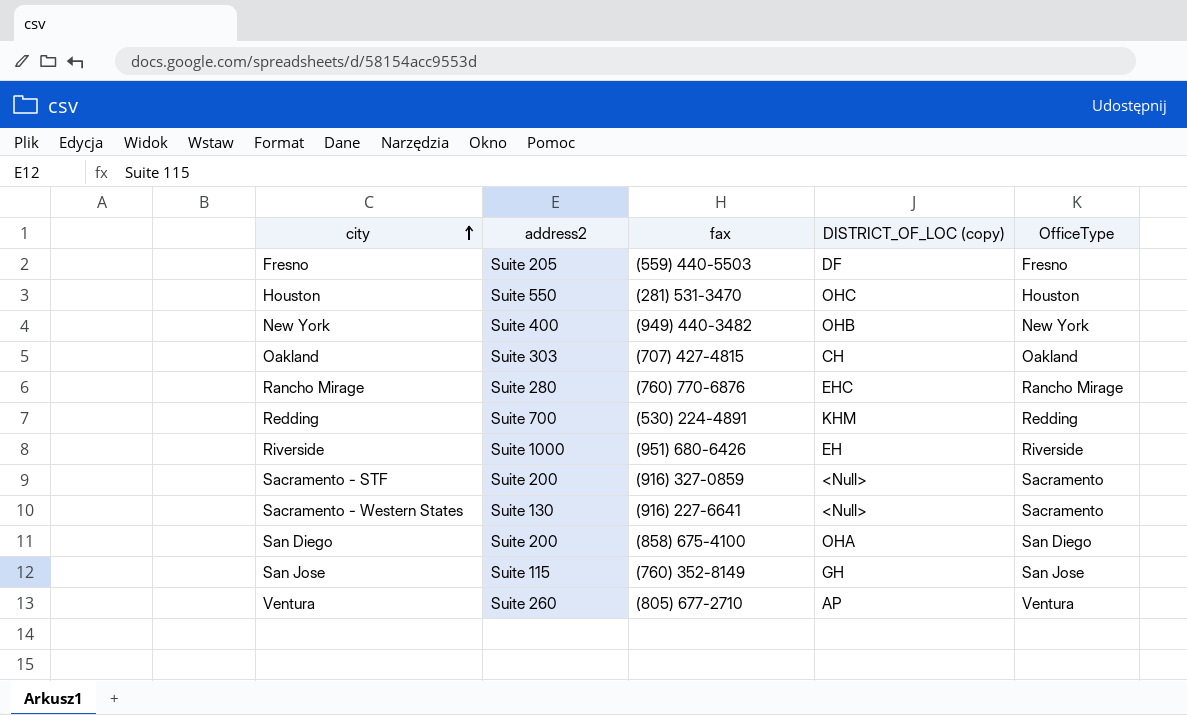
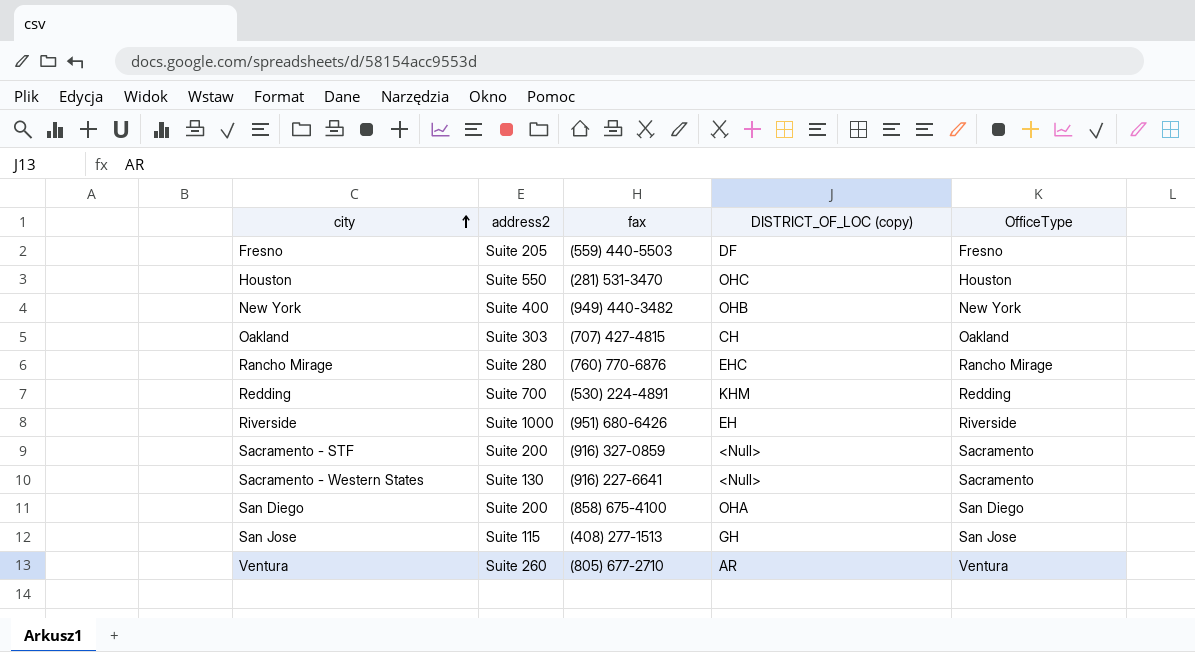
San Jose | fax: (760) 352-8149 -> (408) 277-1513
Ventura | DISTRICT_OF_LOC (copy): AP -> AR

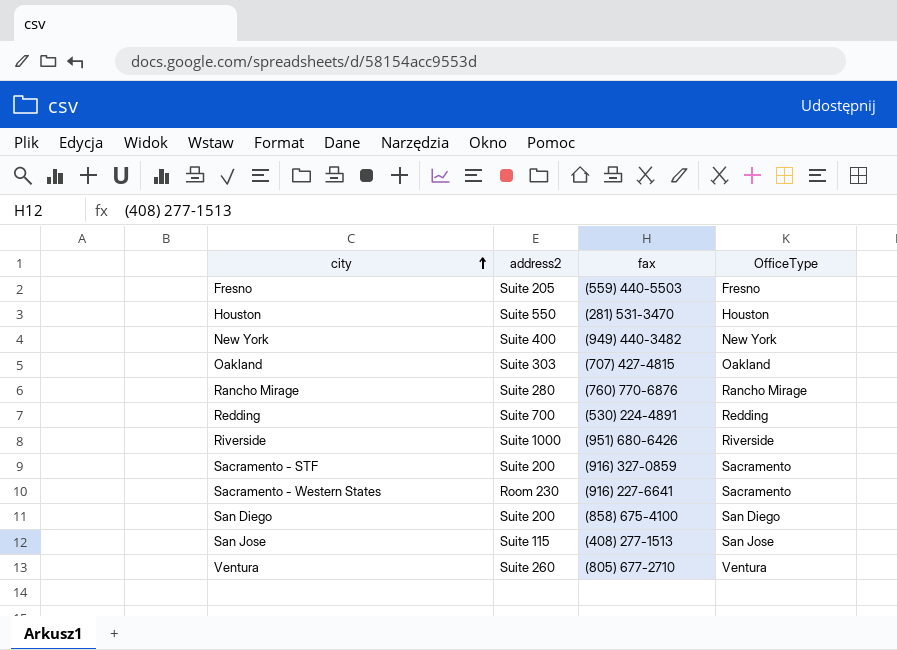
column DISTRICT_OF_LOC (copy) | position: 4 -> none
Sacramento - Western States | address2: Suite 130 -> Room 230

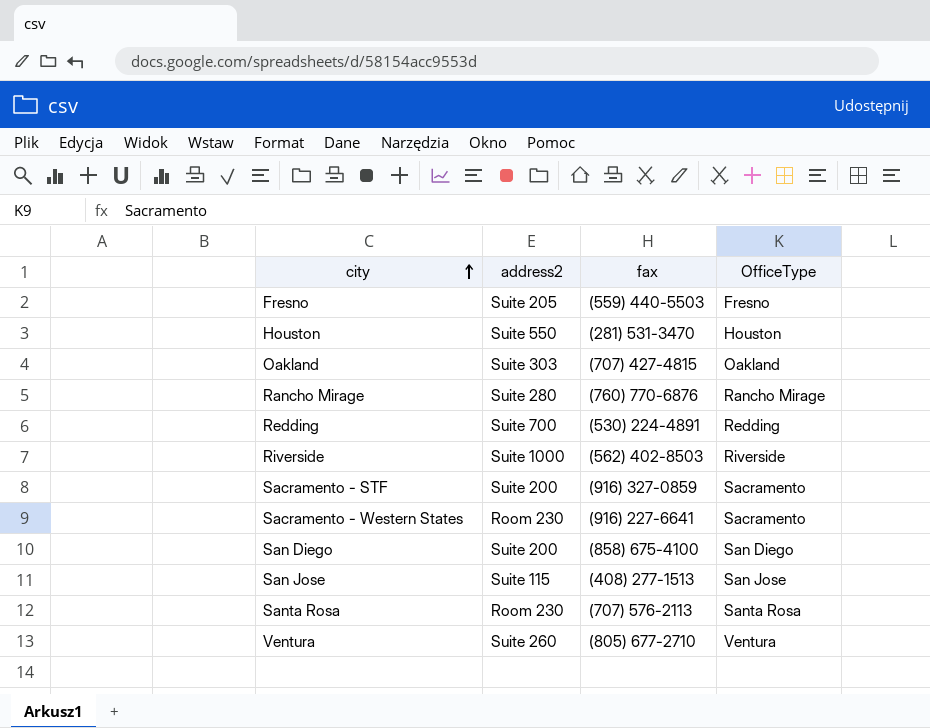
row New York: Suite 400 | (949) 440-3482 | New York -> none
Riverside | fax: (951) 680-6426 -> (562) 402-8503
row Santa Rosa: none -> Room 230 | (707) 576-2113 | Santa Rosa

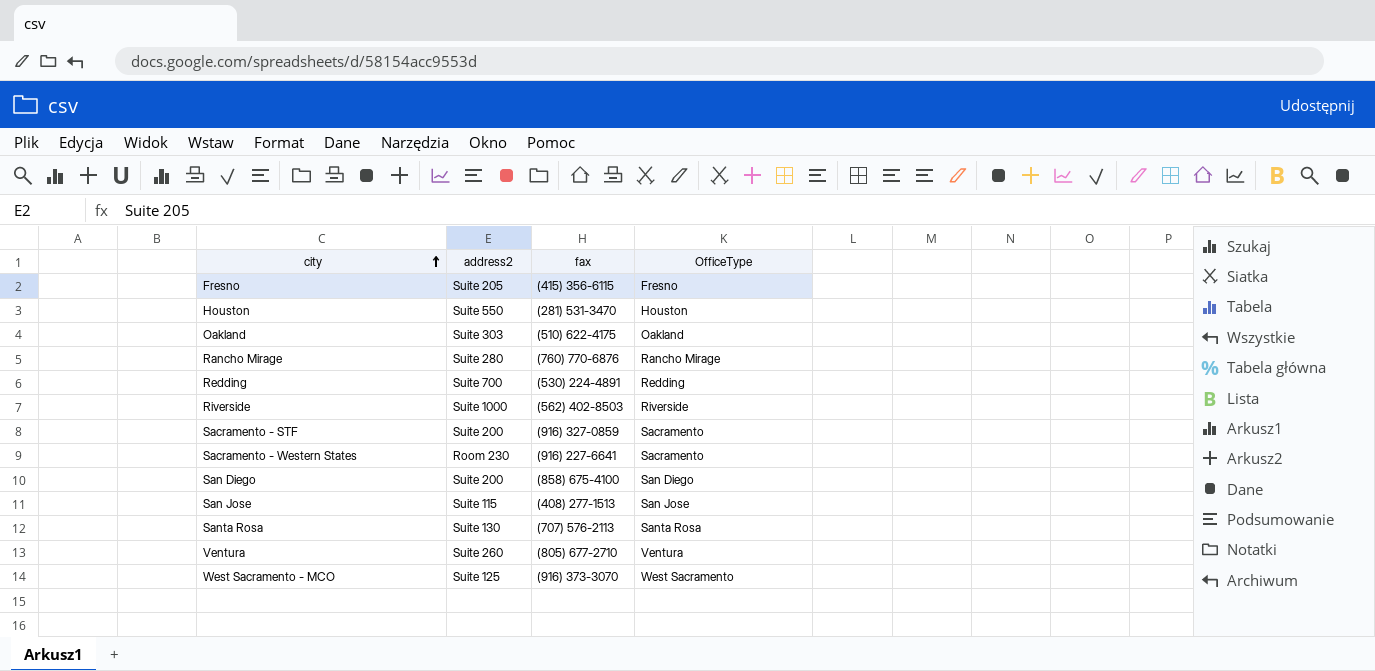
Fresno | fax: (559) 440-5503 -> (415) 356-6115
Oakland | fax: (707) 427-4815 -> (510) 622-4175
Santa Rosa | address2: Room 230 -> Suite 130
row West Sacramento - MCO: none -> Suite 125 | (916) 373-3070 | West Sacramento

